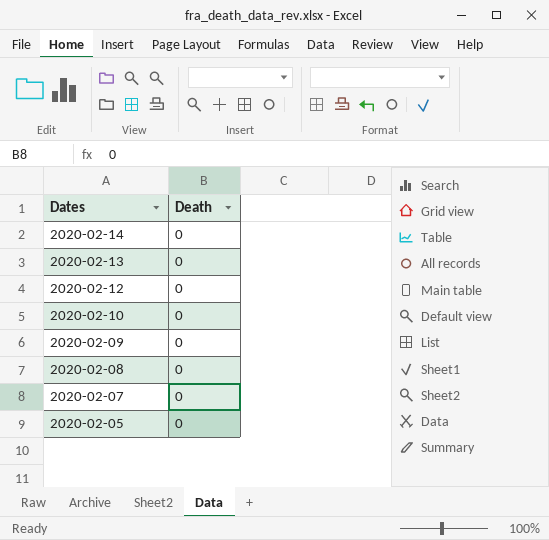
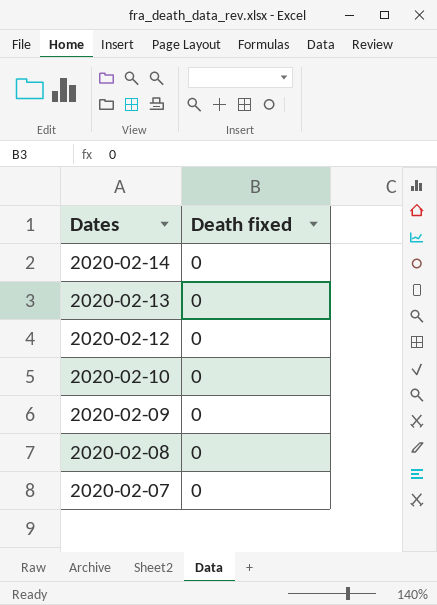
column name: Death -> Death fixed
row 2020-02-05: 0 -> none

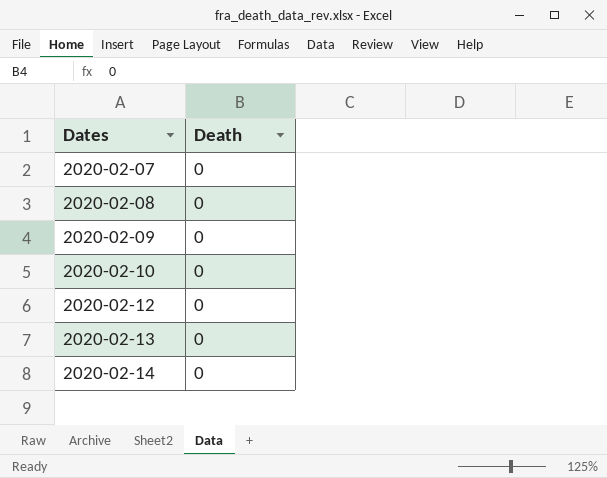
row order: Dates descending -> Dates ascending
column name: Death fixed -> Death

